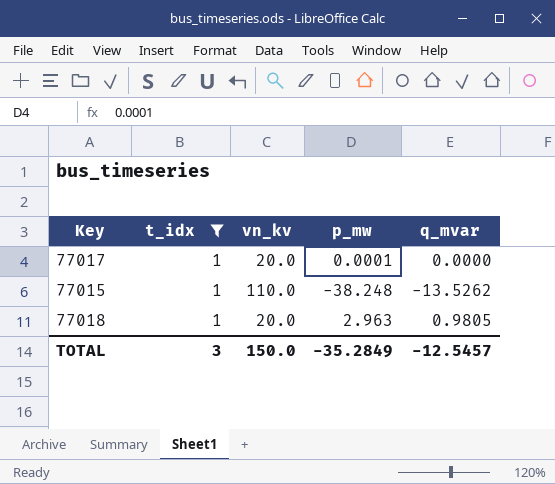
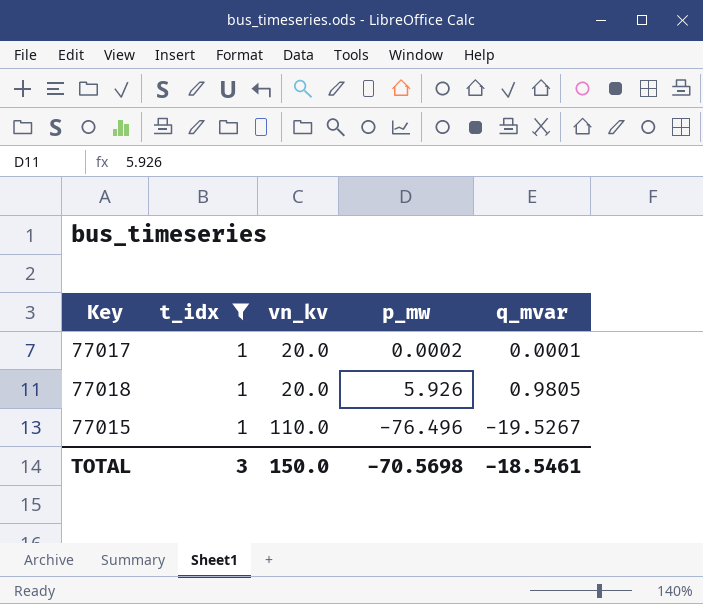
row order: none -> vn_kv ascending
77017 | p_mw: 0.0001 -> 0.0002
77017 | q_mvar: 0.0000 -> 0.0001
77018 | p_mw: 2.963 -> 5.926
77015 | p_mw: -38.248 -> -76.496
77015 | q_mvar: -13.5262 -> -19.5267
TOTAL | p_mw: -35.2849 -> -70.5698
TOTAL | q_mvar: -12.5457 -> -18.5461

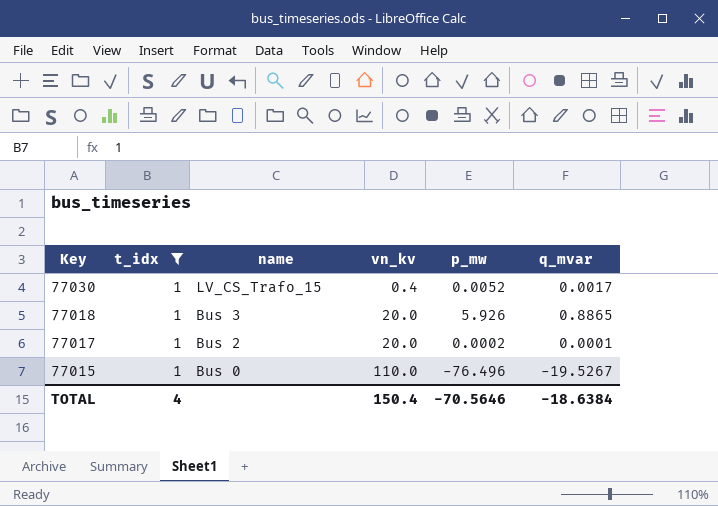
row order: vn_kv ascending -> Key descending
column name | position: none -> 3
row 77030: none -> 1 | LV_CS_Trafo_15 | 0.4 | 0.0052 | 0.0017
77018 | q_mvar: 0.9805 -> 0.8865
TOTAL | t_idx: 3 -> 4
TOTAL | vn_kv: 150.0 -> 150.4
TOTAL | p_mw: -70.5698 -> -70.5646
TOTAL | q_mvar: -18.5461 -> -18.6384

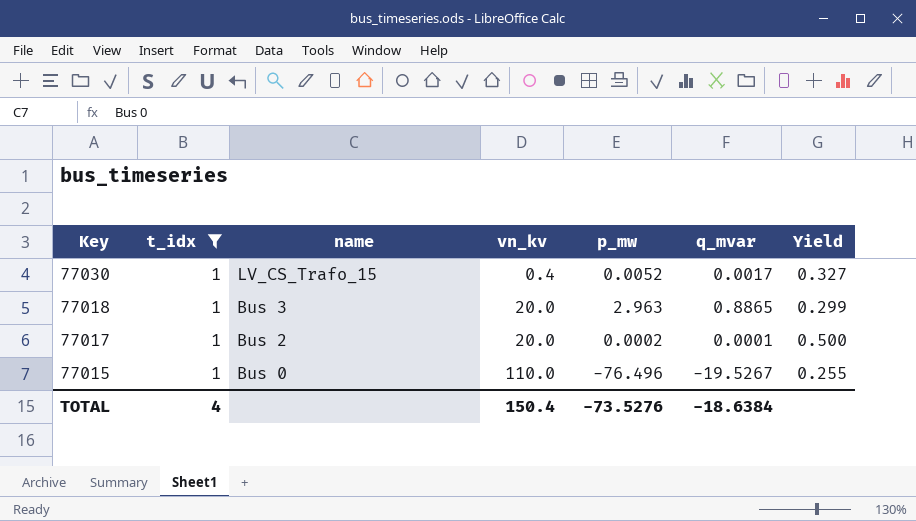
column Yield | formula: none -> [q_mvar] / [p_mw]
77018 | p_mw: 5.926 -> 2.963
TOTAL | p_mw: -70.5646 -> -73.5276

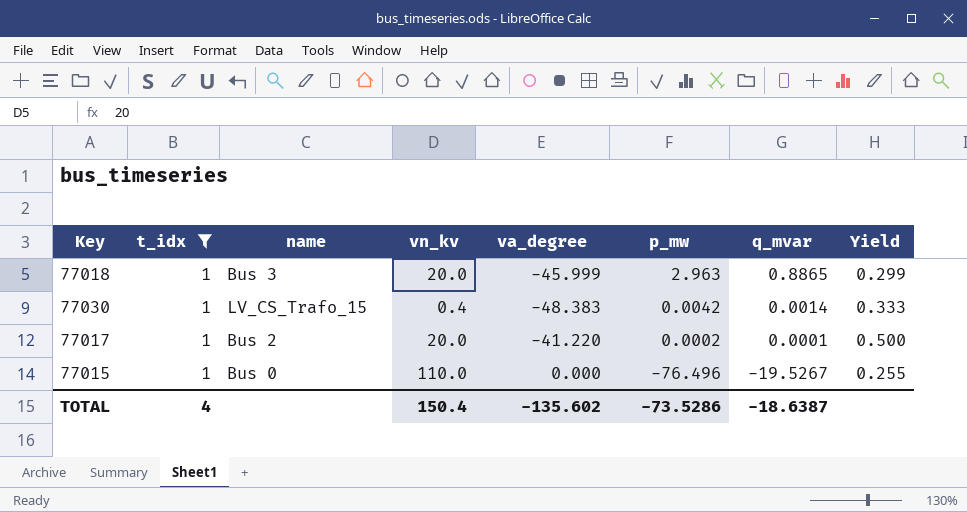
row order: Key descending -> p_mw descending
column va_degree | position: none -> 5
77030 | p_mw: 0.0052 -> 0.0042
77030 | q_mvar: 0.0017 -> 0.0014
77030 | Yield: 0.327 -> 0.333
TOTAL | p_mw: -73.5276 -> -73.5286
TOTAL | q_mvar: -18.6384 -> -18.6387

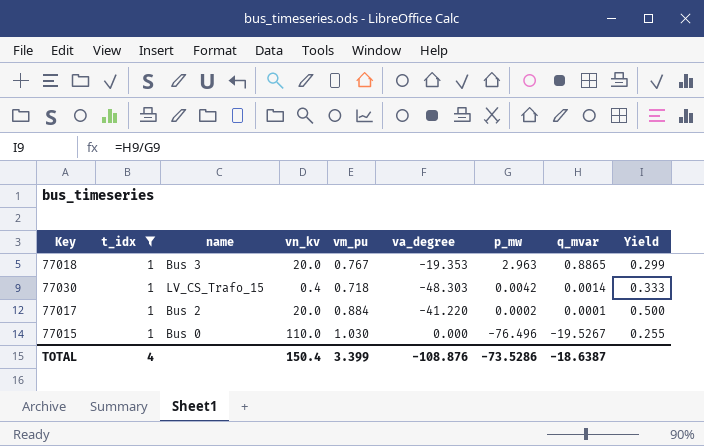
column vm_pu | position: none -> 5
77018 | va_degree: -45.999 -> -19.353
77030 | va_degree: -48.383 -> -48.303
TOTAL | va_degree: -135.602 -> -108.876

